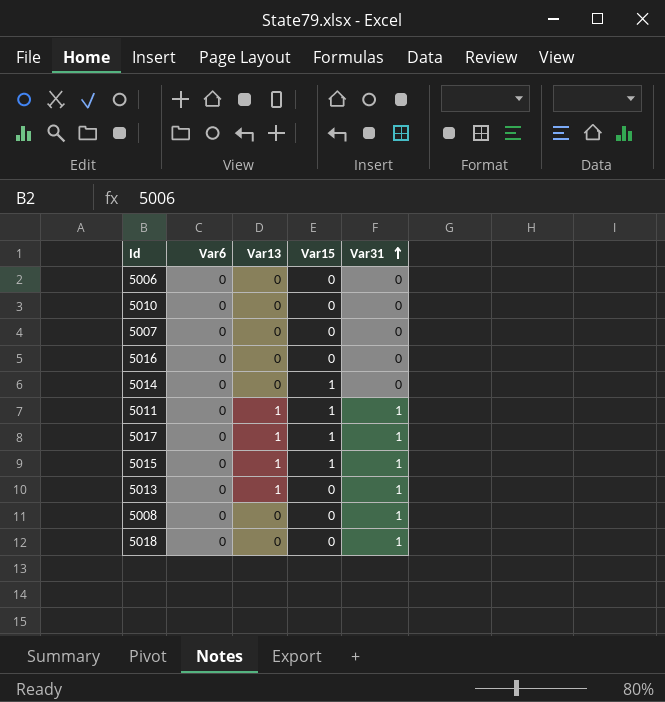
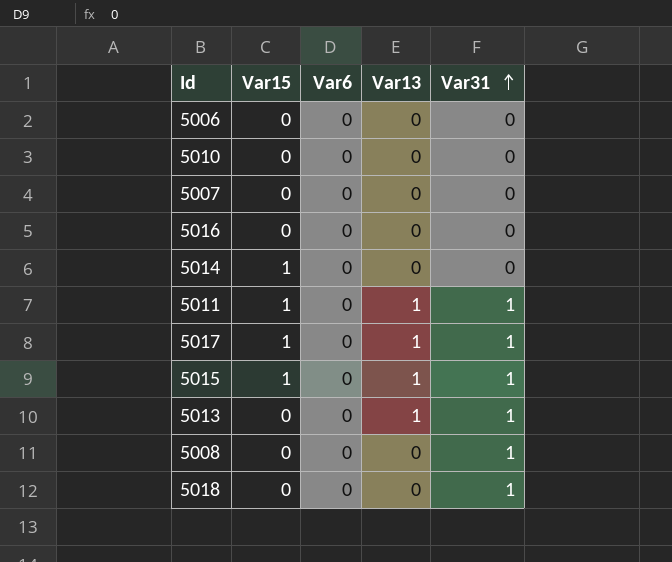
column Var15 | position: 4 -> 2

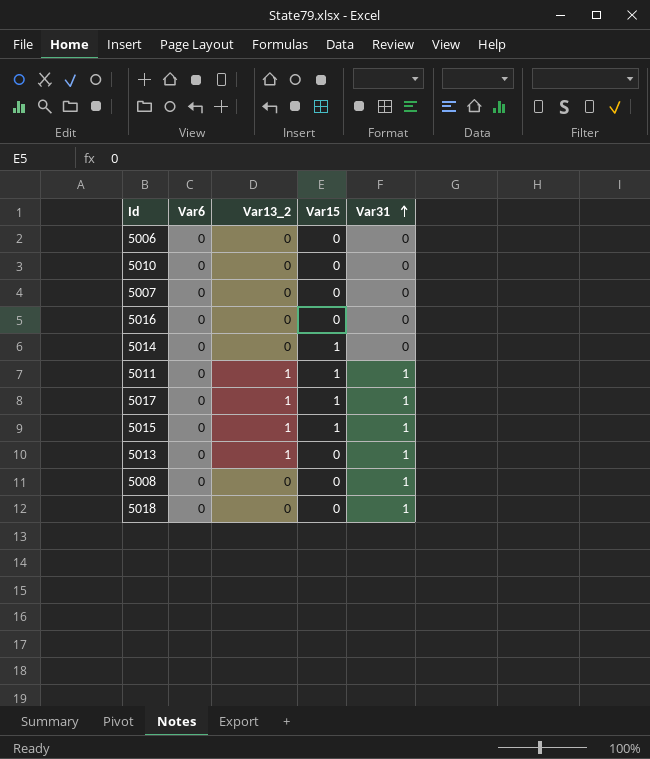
column name: Var13 -> Var13_2
column Var15 | position: 2 -> 4

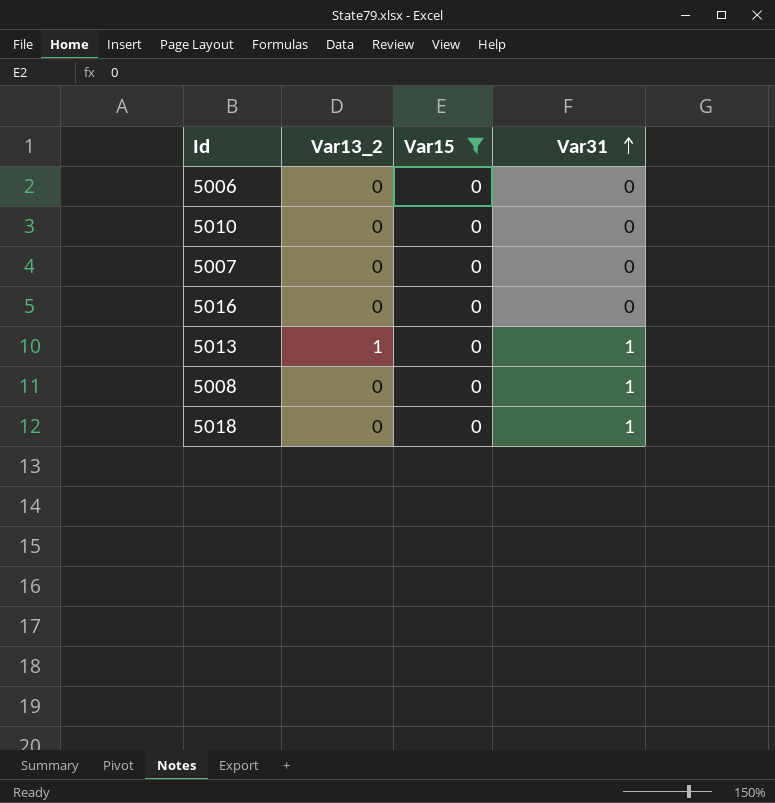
filter: none -> Var15 = 0
column Var6 | position: 2 -> none

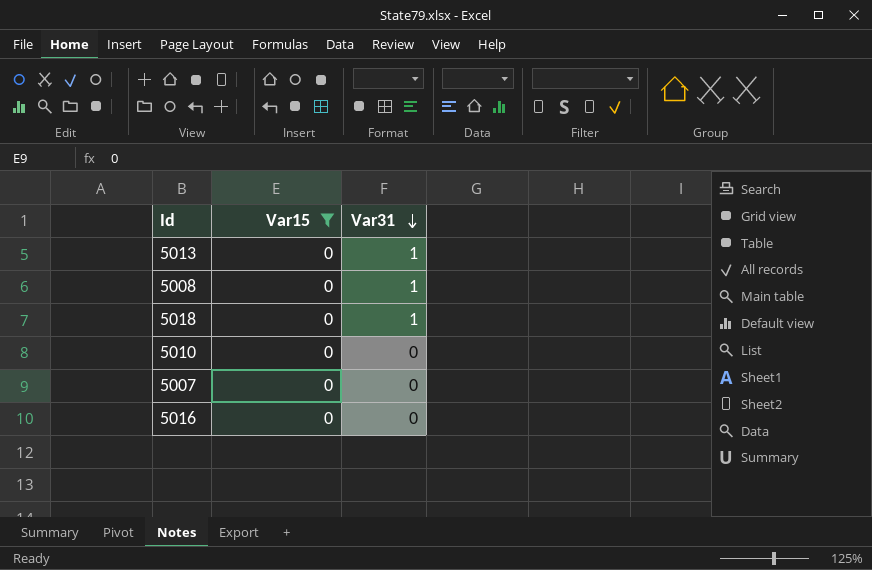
row order: Var31 ascending -> Var31 descending
column Var13_2 | position: 2 -> none
row 5006: 0 | 0 | 0 -> none

